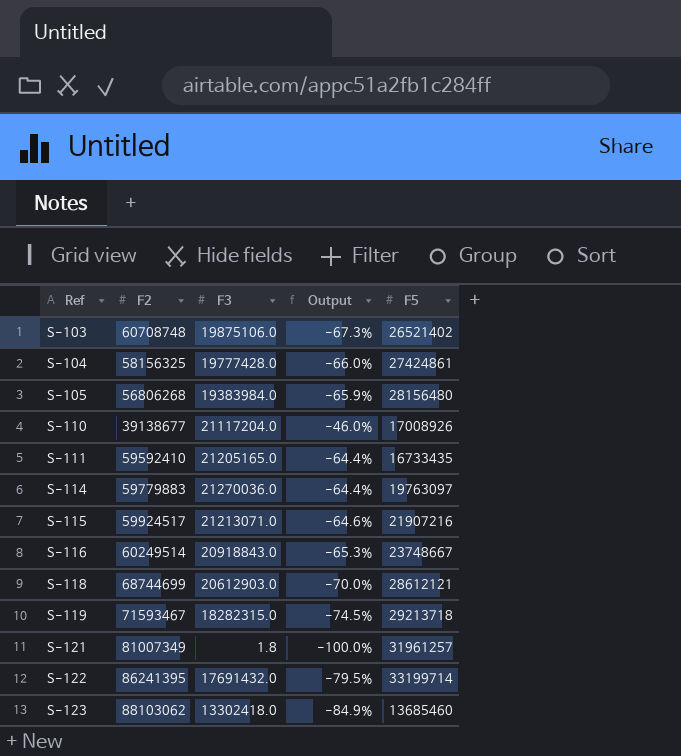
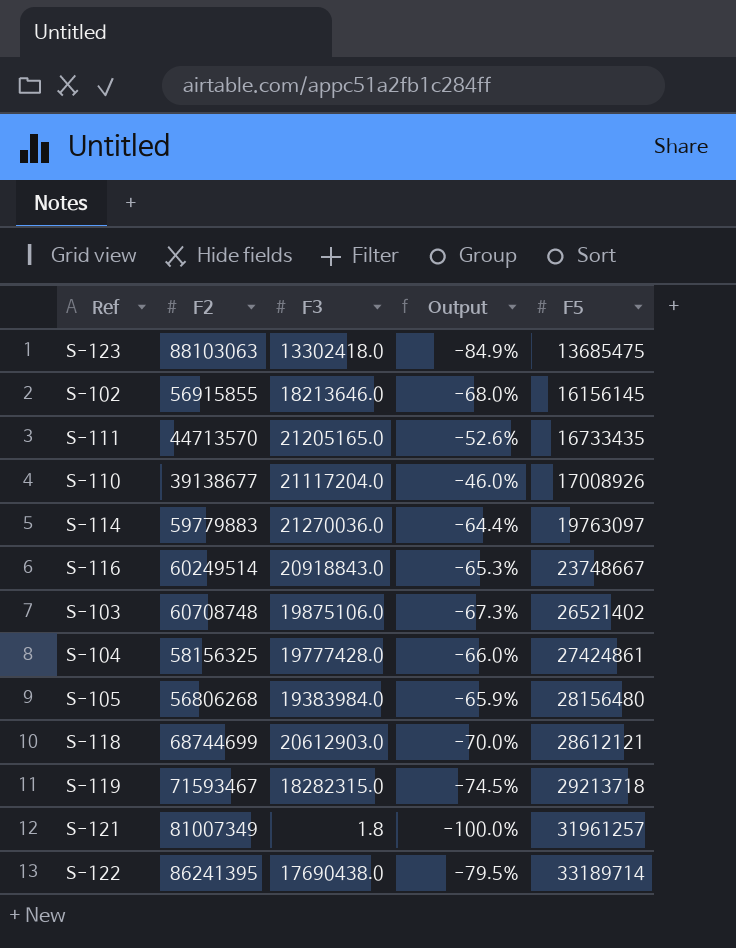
row order: Ref ascending -> F5 ascending
row S-115: 59924517 | 21213071.0 | -64.6% | 21907216 -> none
S-123 | F2: 88103062 -> 88103063
S-123 | F5: 13685460 -> 13685475
row S-102: none -> 56915855 | 18213646.0 | -68.0% | 16156145
S-111 | F2: 59592410 -> 44713570
S-111 | Output: -64.4% -> -52.6%
S-122 | F3: 17691432.0 -> 17690438.0
S-122 | F5: 33199714 -> 33189714

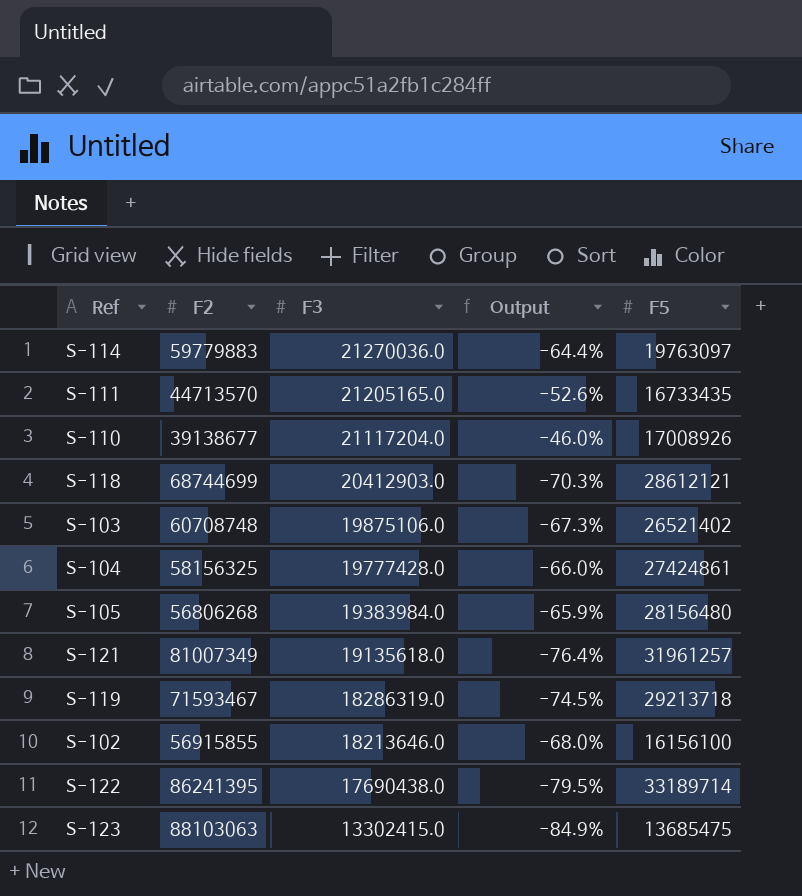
row order: F5 ascending -> F3 descending
row S-116: 60249514 | 20918843.0 | -65.3% | 23748667 -> none
S-118 | F3: 20612903.0 -> 20412903.0
S-118 | Output: -70.0% -> -70.3%
S-121 | F3: 1.8 -> 19135618.0
S-121 | Output: -100.0% -> -76.4%
S-119 | F3: 18282315.0 -> 18286319.0
S-102 | F5: 16156145 -> 16156100
S-123 | F3: 13302418.0 -> 13302415.0

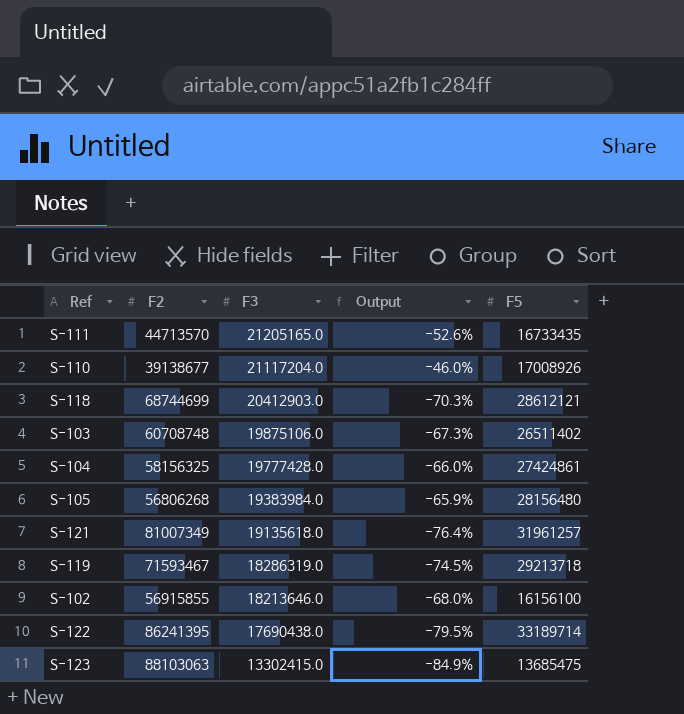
row S-114: 59779883 | 21270036.0 | -64.4% | 19763097 -> none
S-103 | F5: 26521402 -> 26511402

